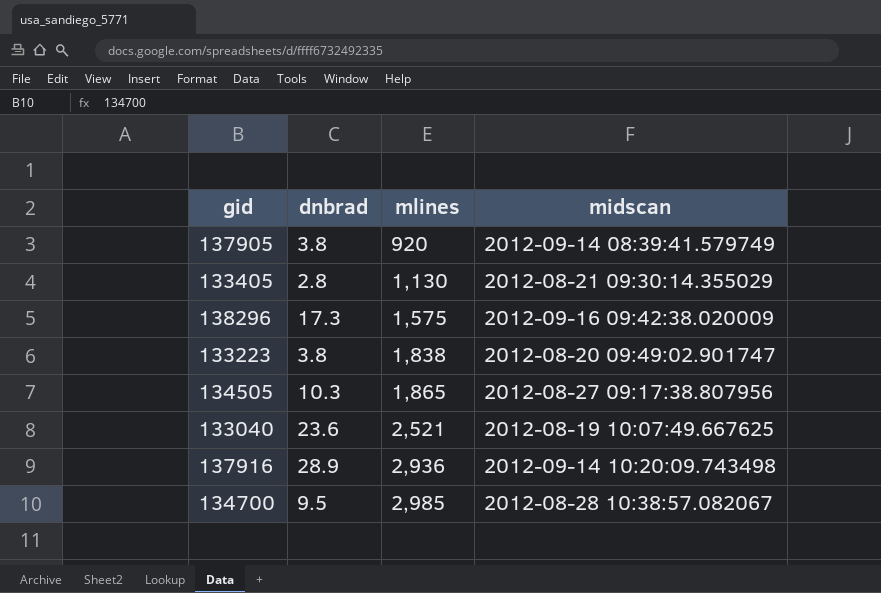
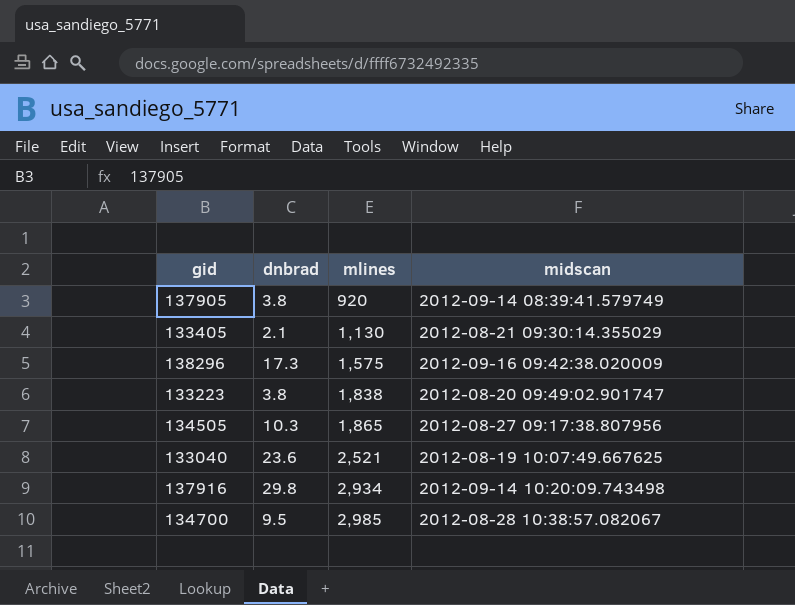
133405 | dnbrad: 2.8 -> 2.1
137916 | dnbrad: 28.9 -> 29.8
137916 | mlines: 2,936 -> 2,934

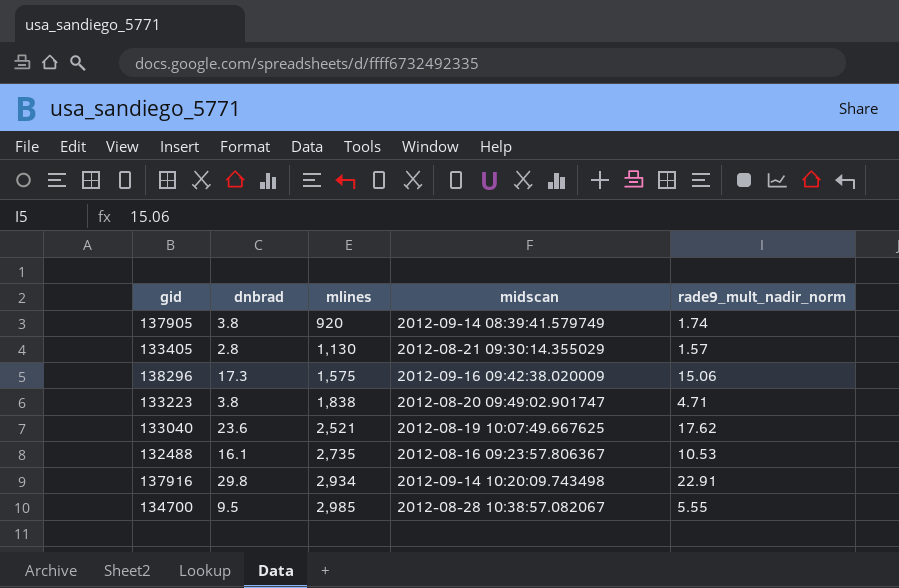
column rade9_mult_nadir_norm | position: none -> 5
row 134505: 10.3 | 1,865 | 2012-08-27 09:17:38.807956 -> none
133405 | dnbrad: 2.1 -> 2.8
row 132488: none -> 16.1 | 2,735 | 2012-08-16 09:23:57.806367 | 10.53

